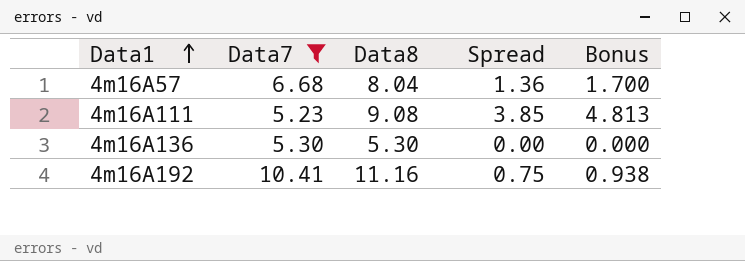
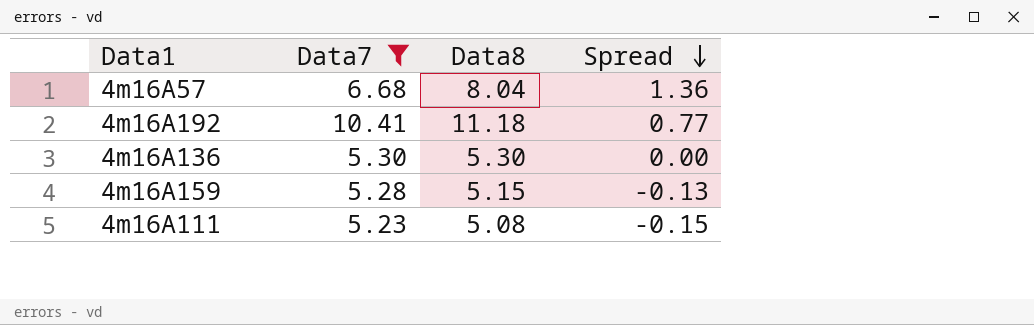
row order: Data1 ascending -> Spread descending
column Bonus | formula: [Spread] * 1.25 -> none
4m16A192 | Data8: 11.16 -> 11.18
4m16A192 | Spread: 0.75 -> 0.77
row 4m16A159: none -> 5.28 | 5.15 | -0.13
4m16A111 | Data8: 9.08 -> 5.08
4m16A111 | Spread: 3.85 -> -0.15

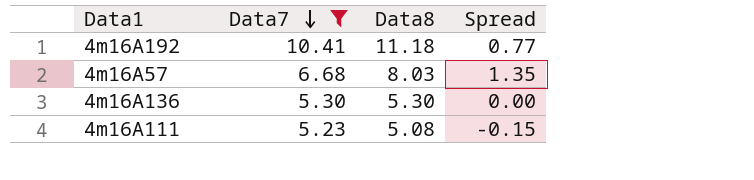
row order: Spread descending -> Data7 descending
row 4m16A159: 5.28 | 5.15 | -0.13 -> none
4m16A57 | Data8: 8.04 -> 8.03
4m16A57 | Spread: 1.36 -> 1.35

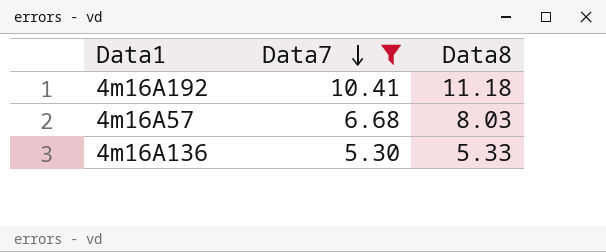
column Spread | formula: [Data8] - [Data7] -> none
row 4m16A111: 5.23 | 5.08 | -0.15 -> none
4m16A136 | Data8: 5.30 -> 5.33

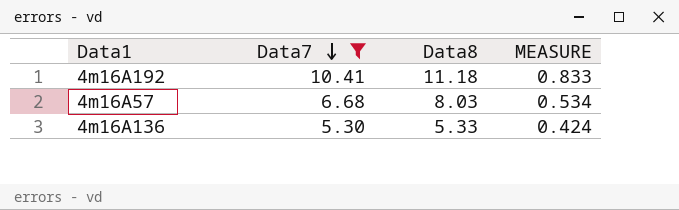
column MEASURE | formula: none -> [Data7] * 0.08

